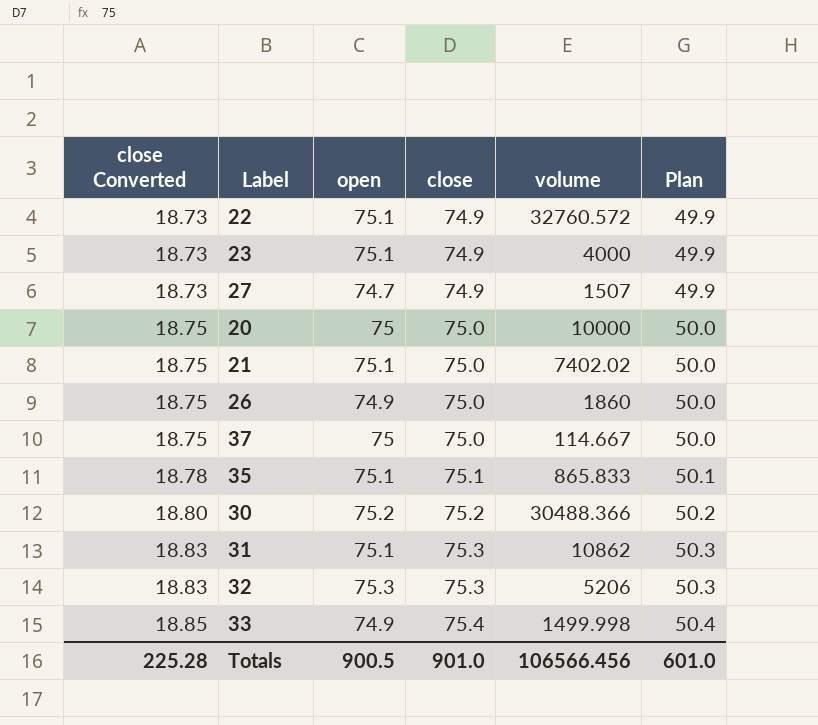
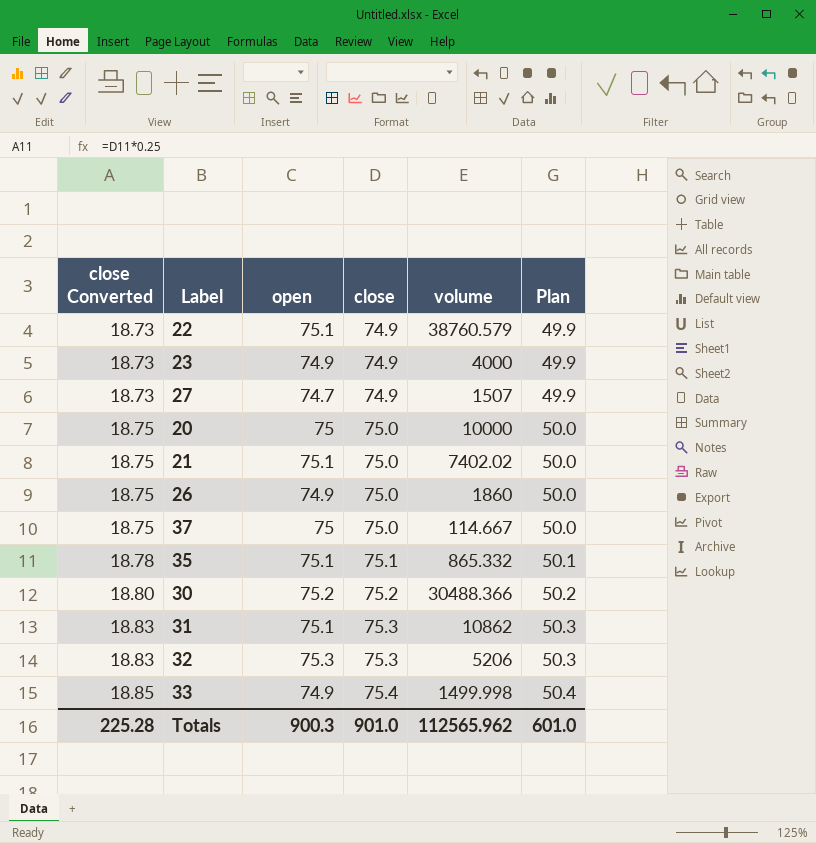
22 | volume: 32760.572 -> 38760.579
23 | open: 75.1 -> 74.9
35 | volume: 865.833 -> 865.332
Totals | open: 900.5 -> 900.3
Totals | volume: 106566.456 -> 112565.962

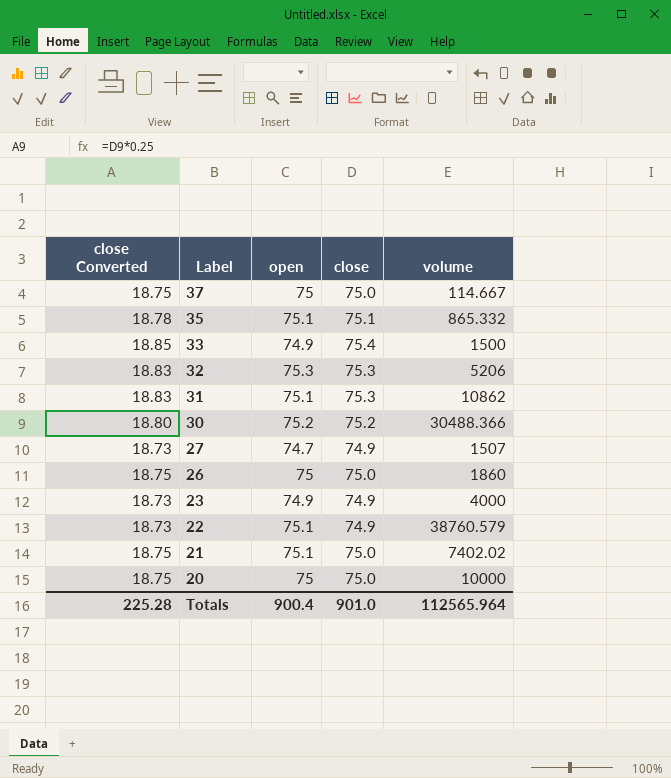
row order: close Converted ascending -> Label descending
column Plan | formula: [close] - 25 -> none
33 | volume: 1499.998 -> 1500
26 | open: 74.9 -> 75
Totals | open: 900.3 -> 900.4
Totals | volume: 112565.962 -> 112565.964

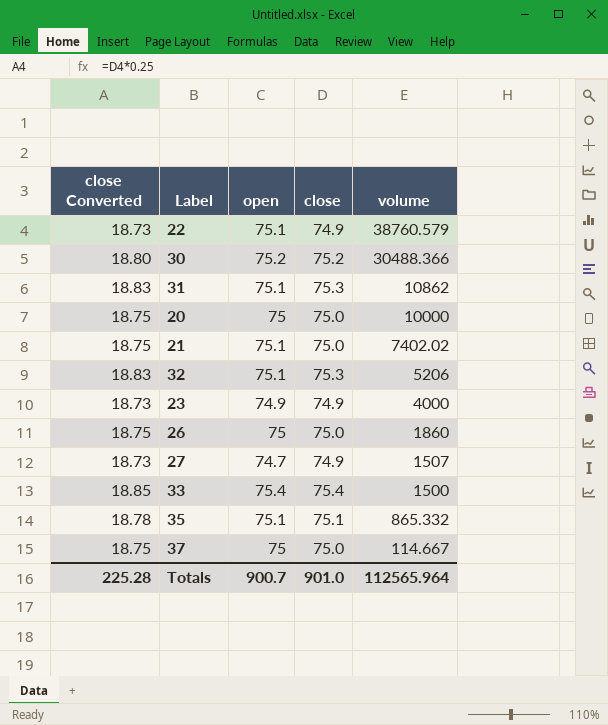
row order: Label descending -> volume descending
32 | open: 75.3 -> 75.1
33 | open: 74.9 -> 75.4
Totals | open: 900.4 -> 900.7

